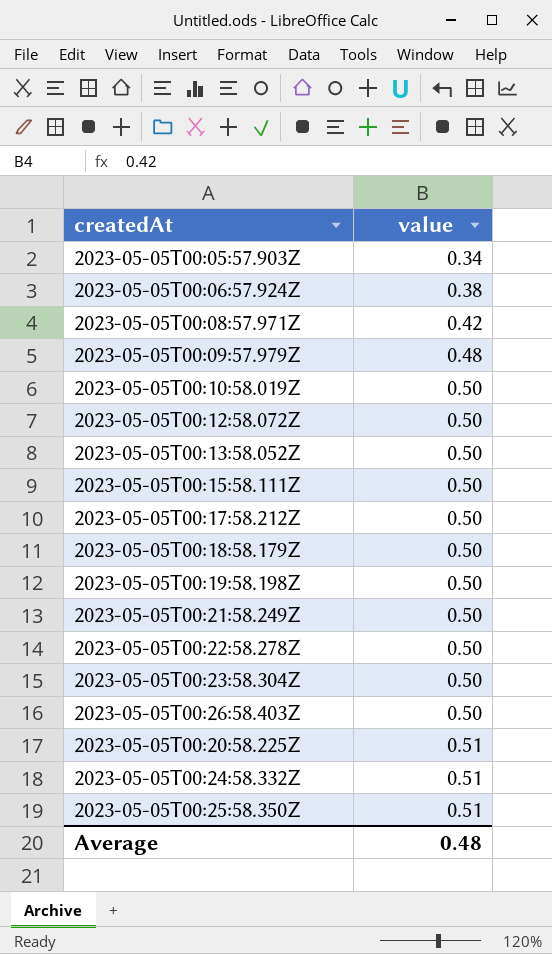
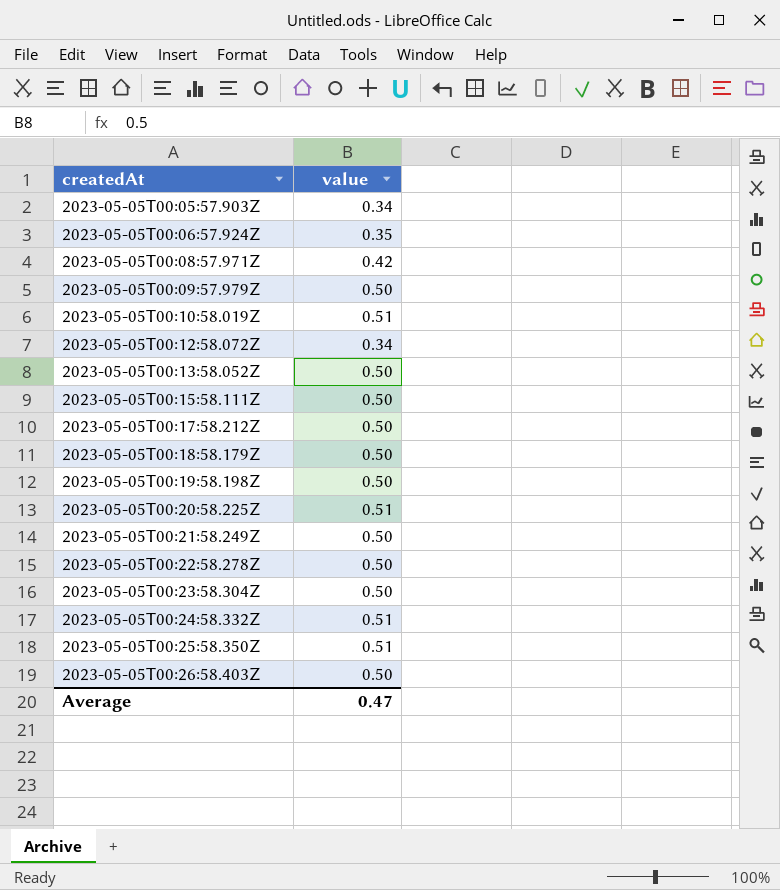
row order: value ascending -> createdAt ascending
2023-05-05T00:06:57.924Z | value: 0.38 -> 0.35
2023-05-05T00:09:57.979Z | value: 0.48 -> 0.50
2023-05-05T00:10:58.019Z | value: 0.50 -> 0.51
2023-05-05T00:12:58.072Z | value: 0.50 -> 0.34
Average | value: 0.48 -> 0.47

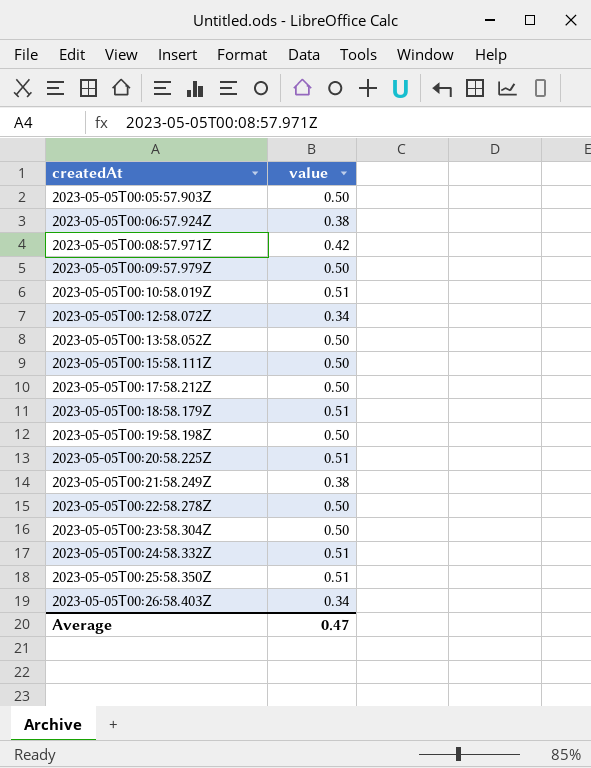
2023-05-05T00:05:57.903Z | value: 0.34 -> 0.50
2023-05-05T00:06:57.924Z | value: 0.35 -> 0.38
2023-05-05T00:18:58.179Z | value: 0.50 -> 0.51
2023-05-05T00:21:58.249Z | value: 0.50 -> 0.38
2023-05-05T00:26:58.403Z | value: 0.50 -> 0.34

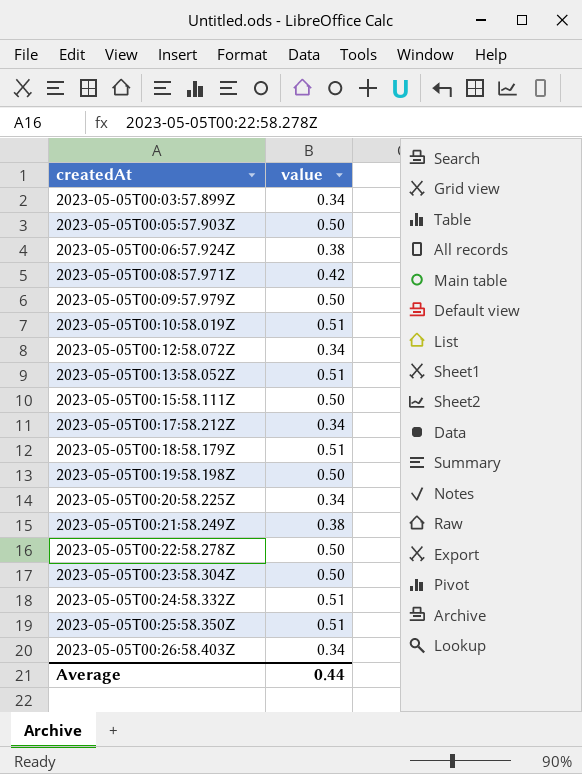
row 2023-05-05T00:03:57.899Z: none -> 0.34
2023-05-05T00:13:58.052Z | value: 0.50 -> 0.51
2023-05-05T00:17:58.212Z | value: 0.50 -> 0.34
2023-05-05T00:20:58.225Z | value: 0.51 -> 0.34
Average | value: 0.47 -> 0.44

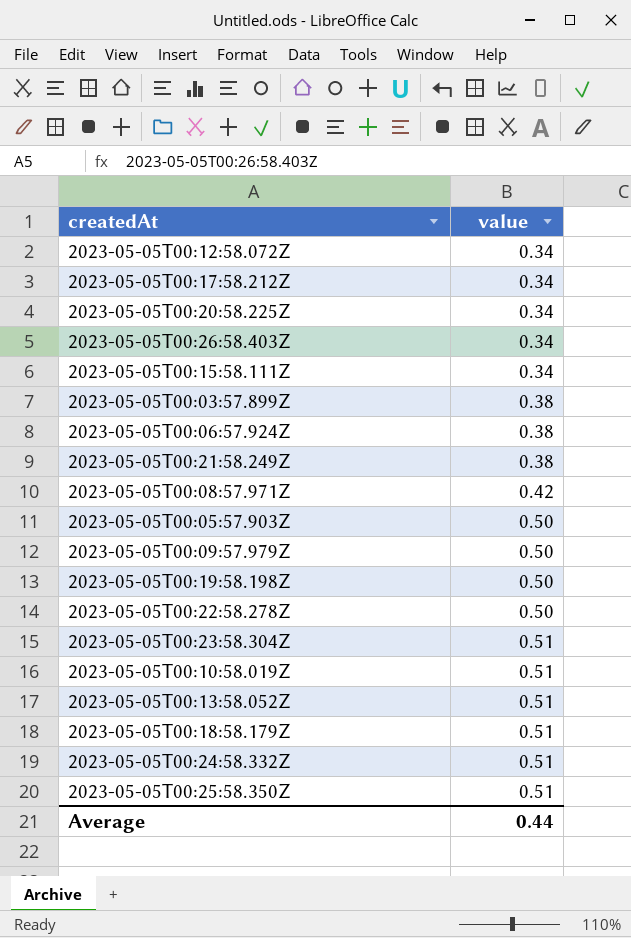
row order: createdAt ascending -> value ascending
2023-05-05T00:15:58.111Z | value: 0.50 -> 0.34
2023-05-05T00:03:57.899Z | value: 0.34 -> 0.38
2023-05-05T00:23:58.304Z | value: 0.50 -> 0.51

